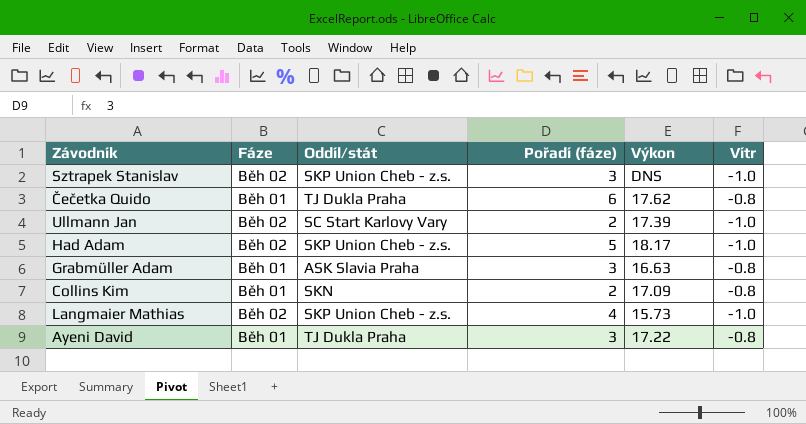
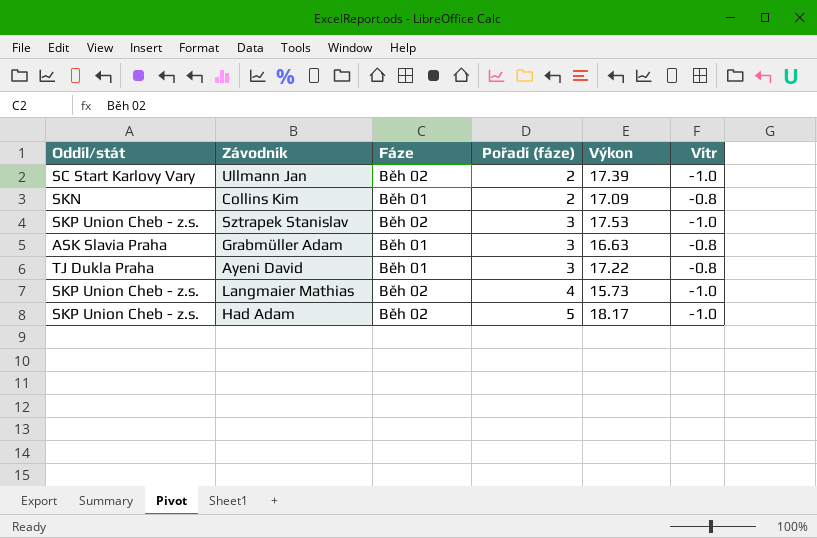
row order: none -> Pořadí (fáze) ascending
column Oddíl/stát | position: 3 -> 1
row Čečetka Quido: Běh 01 | TJ Dukla Praha | 6 | 17.62 | -0.8 -> none
Sztrapek Stanislav | Výkon: DNS -> 17.53

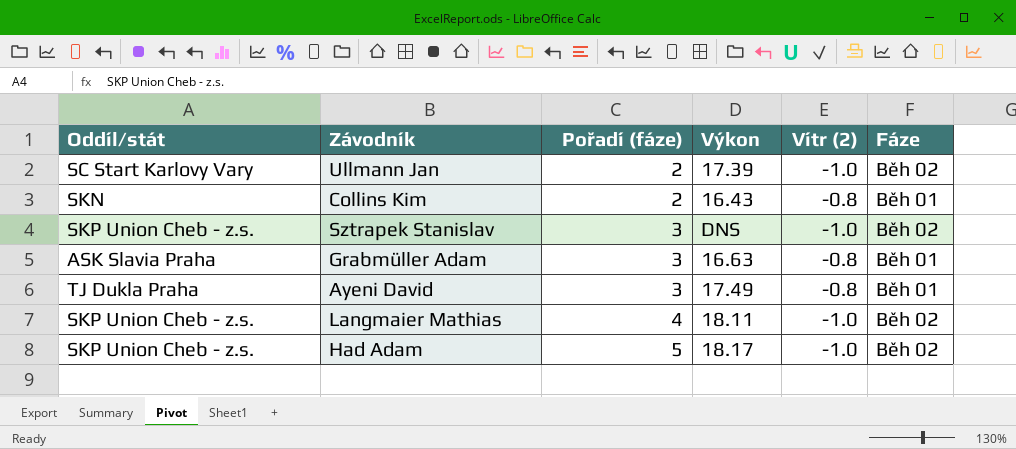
column name: Vítr -> Vítr (2)
column Fáze | position: 3 -> 6
Collins Kim | Výkon: 17.09 -> 16.43
Sztrapek Stanislav | Výkon: 17.53 -> DNS
Ayeni David | Výkon: 17.22 -> 17.49
Langmaier Mathias | Výkon: 15.73 -> 18.11

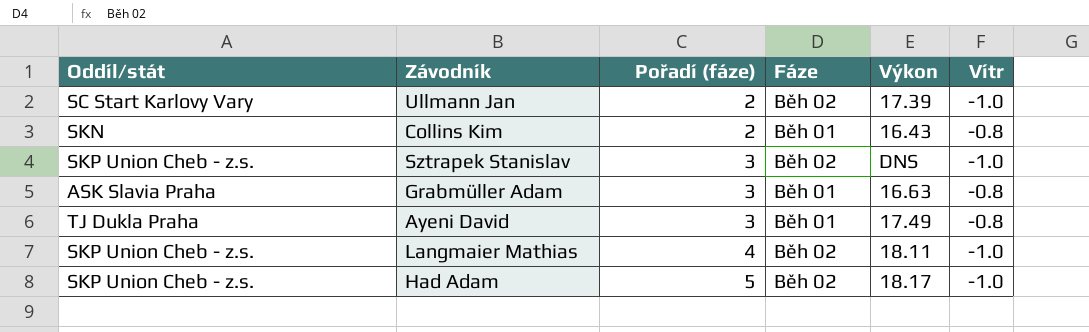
column Fáze | position: 6 -> 4
column name: Vítr (2) -> Vítr

